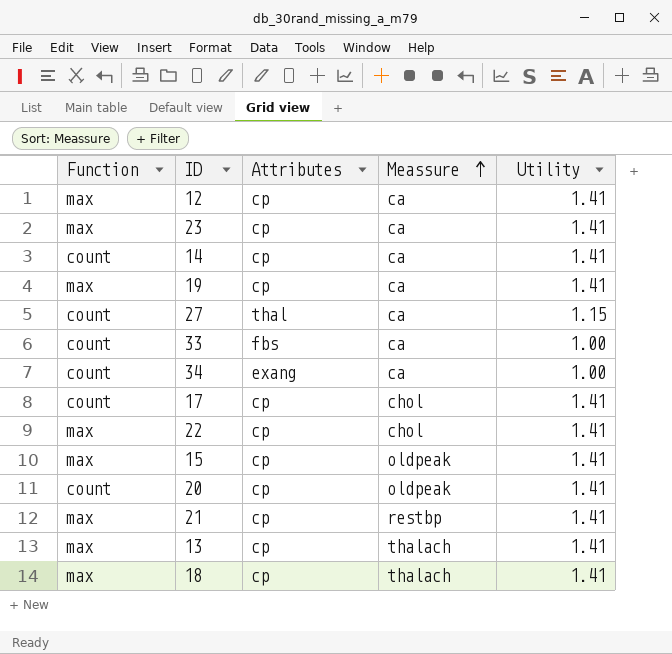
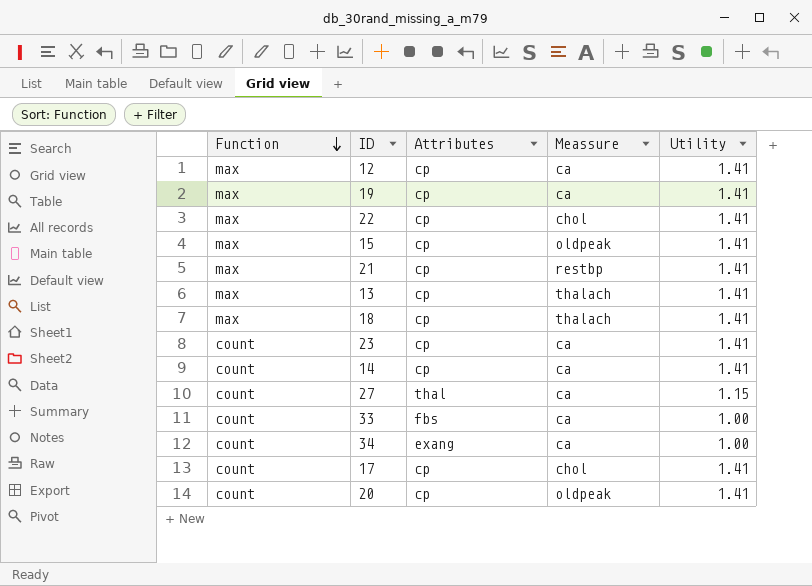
row order: Meassure ascending -> Function descending
23 | Function: max -> count

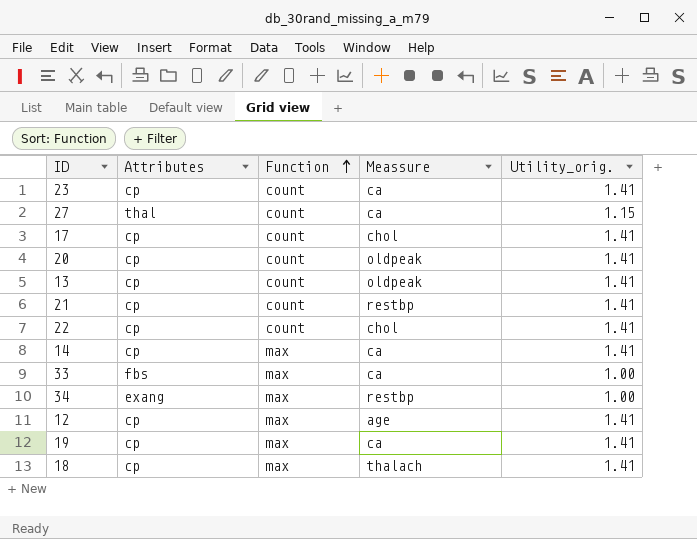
row order: Function descending -> Function ascending
column Function | position: 1 -> 3
column name: Utility -> Utility_orig.
row 15: max | cp | oldpeak | 1.41 -> none
13 | Function: max -> count
13 | Meassure: thalach -> oldpeak
21 | Function: max -> count
22 | Function: max -> count
14 | Function: count -> max
33 | Function: count -> max
34 | Function: count -> max
34 | Meassure: ca -> restbp
12 | Meassure: ca -> age

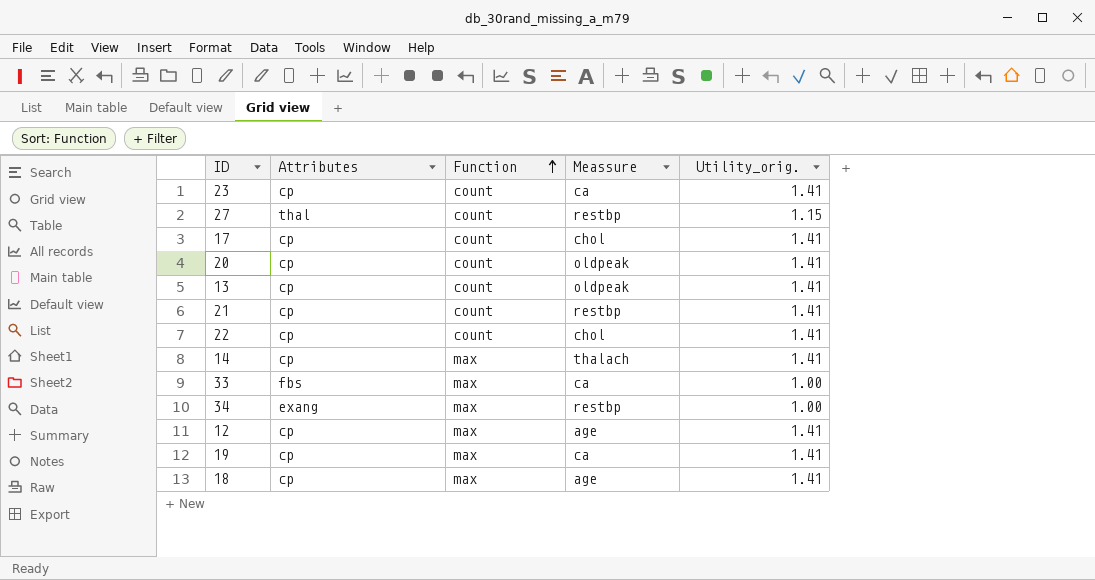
27 | Meassure: ca -> restbp
14 | Meassure: ca -> thalach
18 | Meassure: thalach -> age

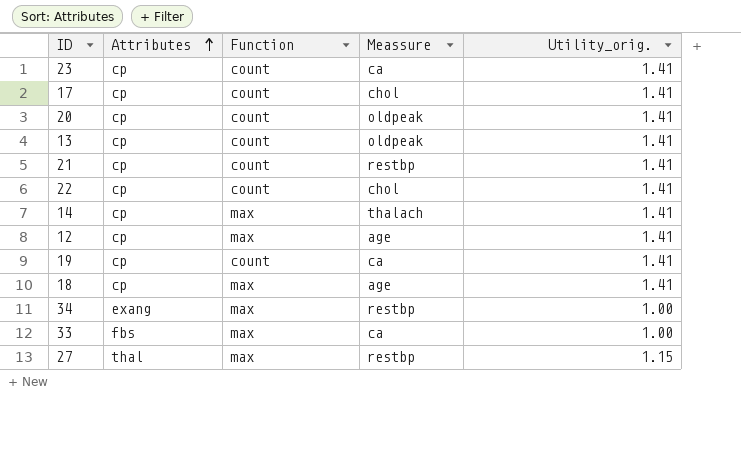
row order: Function ascending -> Attributes ascending
19 | Function: max -> count
27 | Function: count -> max

